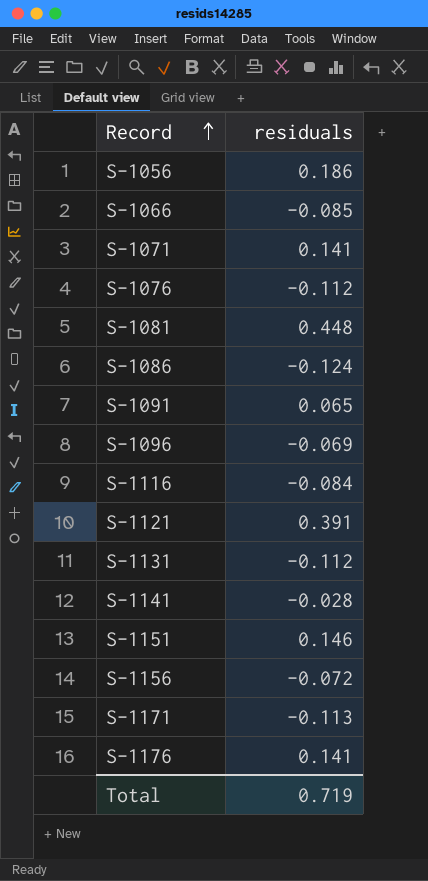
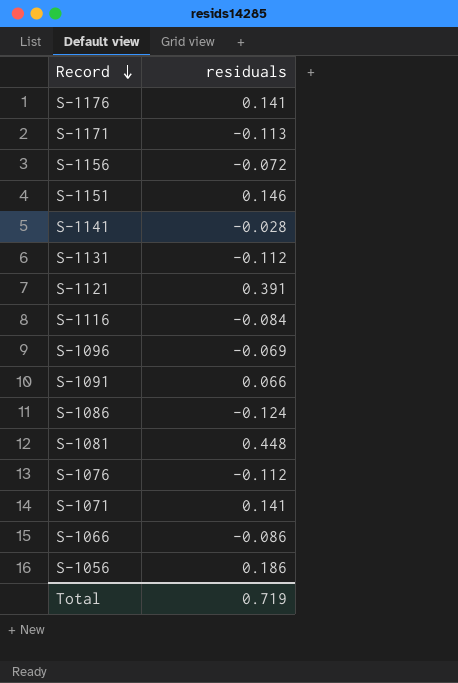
row order: Record ascending -> Record descending
S-1091 | residuals: 0.065 -> 0.066
S-1066 | residuals: -0.085 -> -0.086

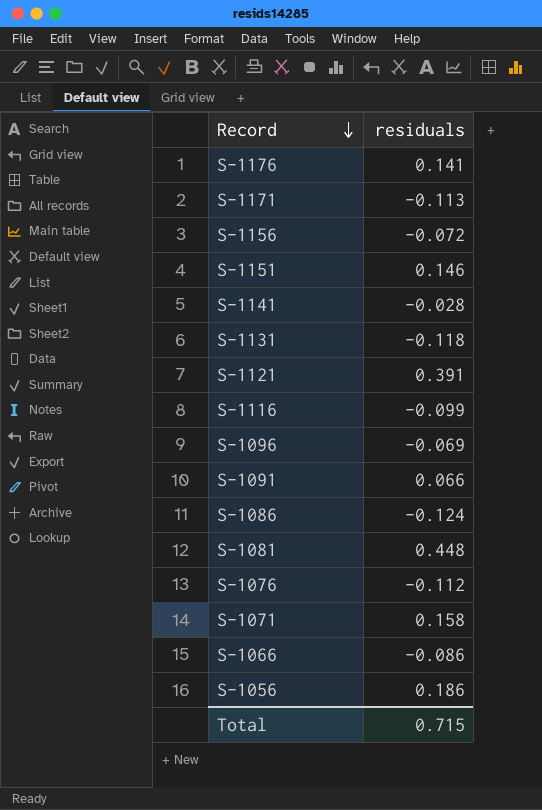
S-1131 | residuals: -0.112 -> -0.118
S-1116 | residuals: -0.084 -> -0.099
S-1071 | residuals: 0.141 -> 0.158
Total | residuals: 0.719 -> 0.715

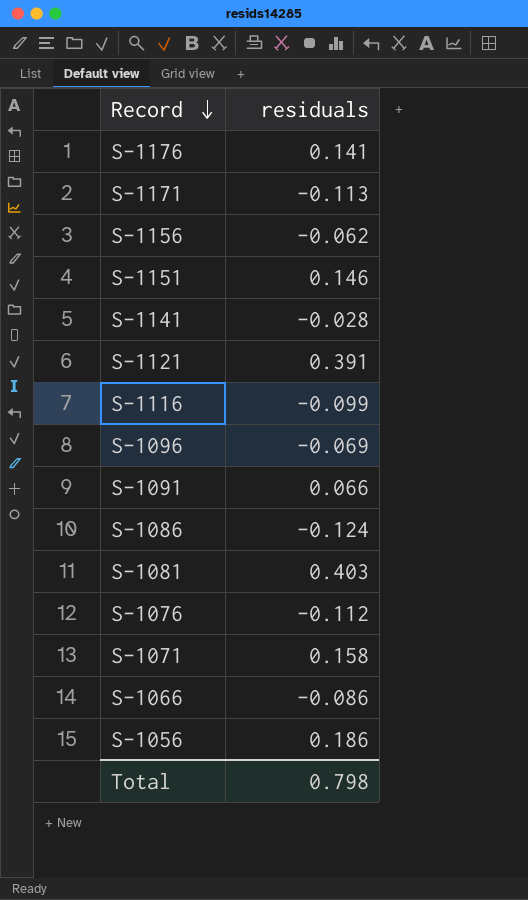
row S-1131: -0.118 -> none
S-1156 | residuals: -0.072 -> -0.062
S-1081 | residuals: 0.448 -> 0.403
Total | residuals: 0.715 -> 0.798

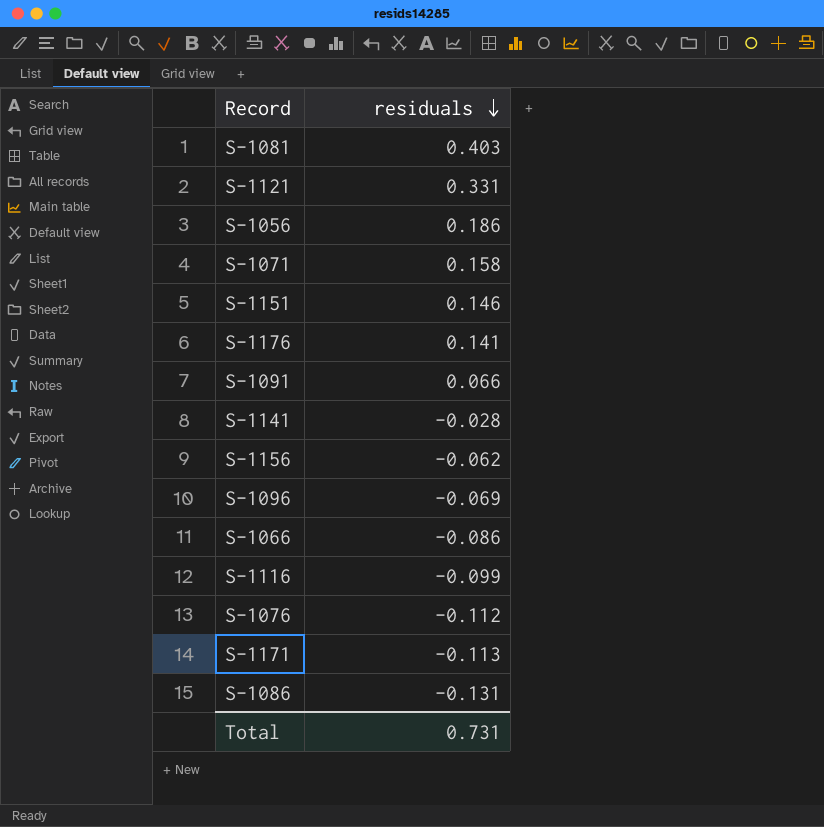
row order: Record descending -> residuals descending
S-1121 | residuals: 0.391 -> 0.331
S-1086 | residuals: -0.124 -> -0.131
Total | residuals: 0.798 -> 0.731

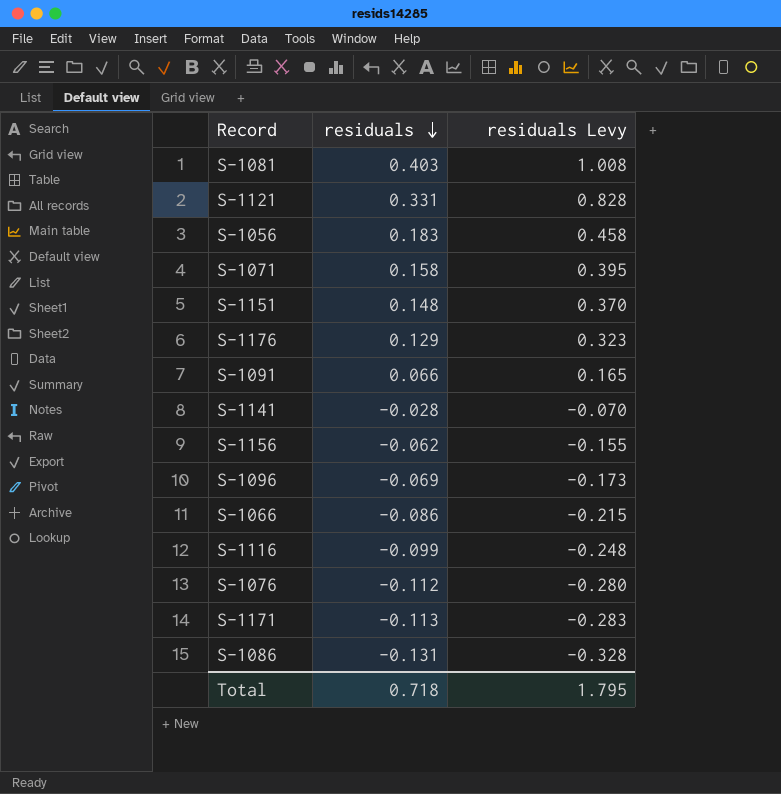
column residuals Levy | formula: none -> [residuals] * 2.5
S-1056 | residuals: 0.186 -> 0.183
S-1151 | residuals: 0.146 -> 0.148
S-1176 | residuals: 0.141 -> 0.129
Total | residuals: 0.731 -> 0.718

